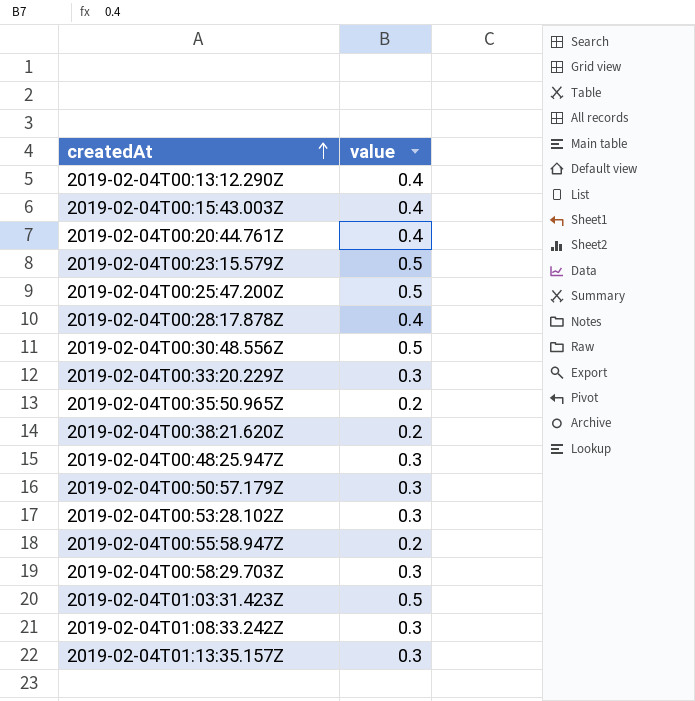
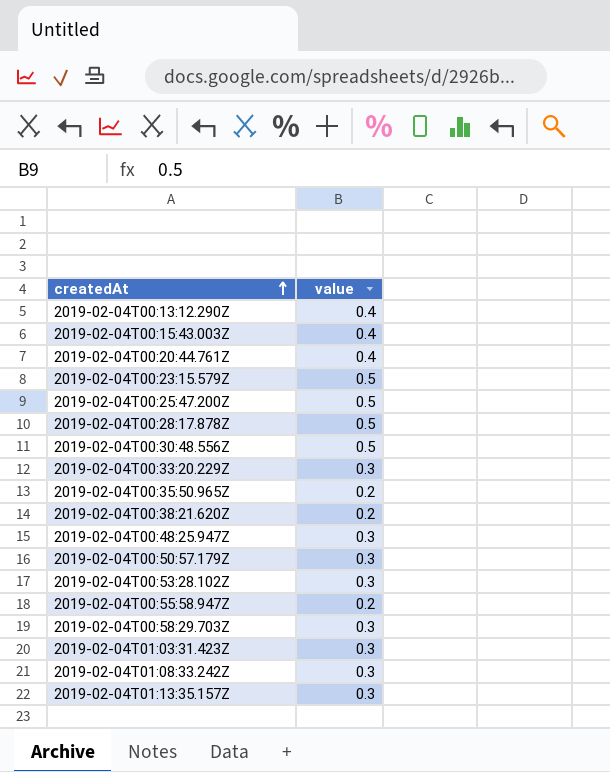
2019-02-04T00:28:17.878Z | value: 0.4 -> 0.5
2019-02-04T01:03:31.423Z | value: 0.5 -> 0.3

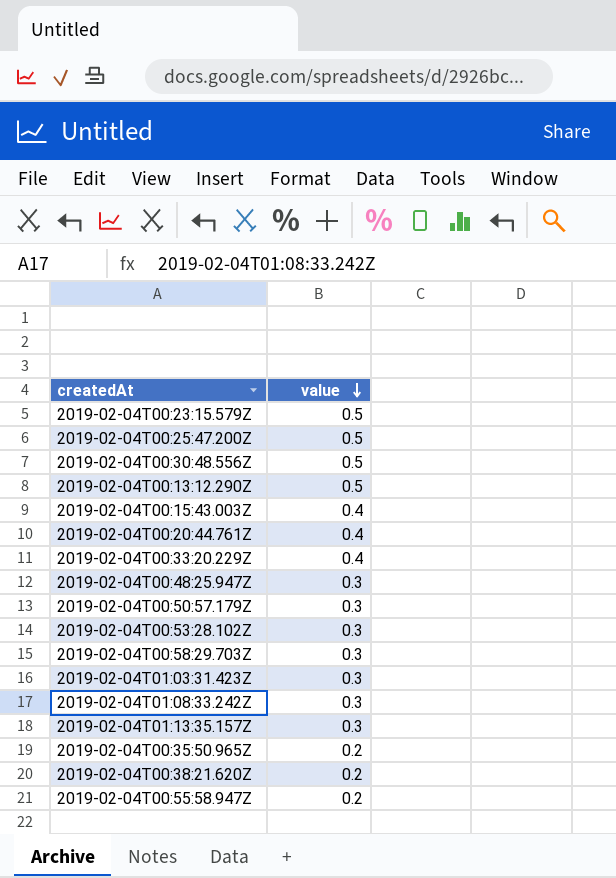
row order: createdAt ascending -> value descending
row 2019-02-04T00:28:17.878Z: 0.5 -> none
2019-02-04T00:13:12.290Z | value: 0.4 -> 0.5
2019-02-04T00:33:20.229Z | value: 0.3 -> 0.4

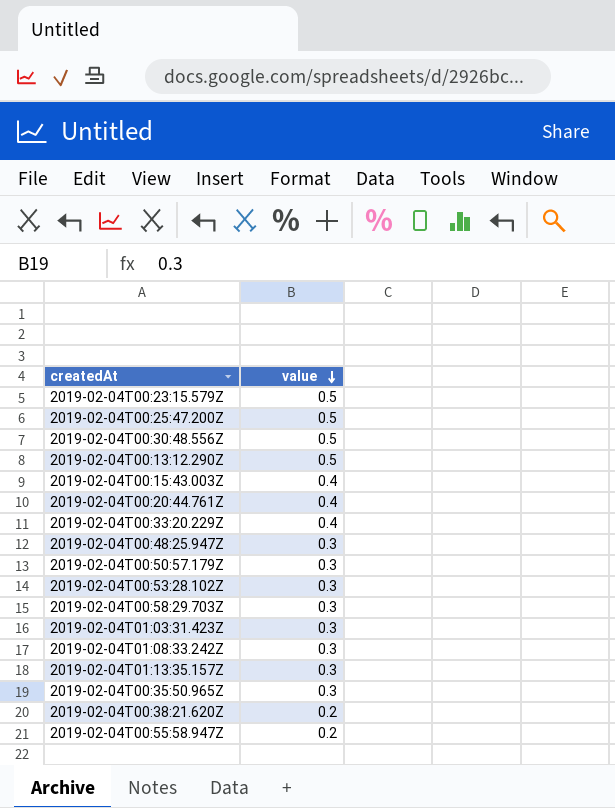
2019-02-04T00:35:50.965Z | value: 0.2 -> 0.3

